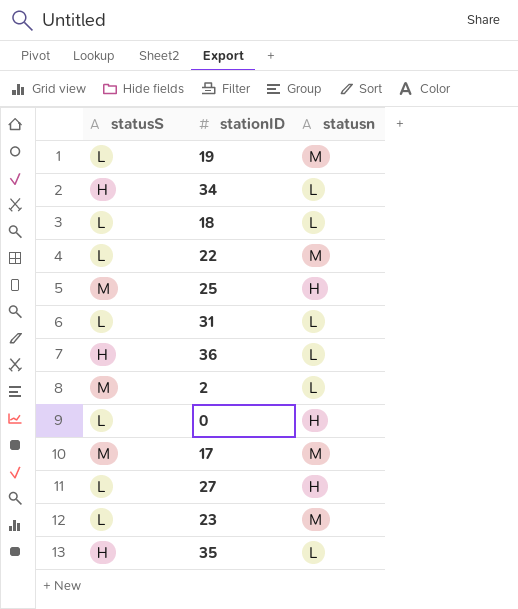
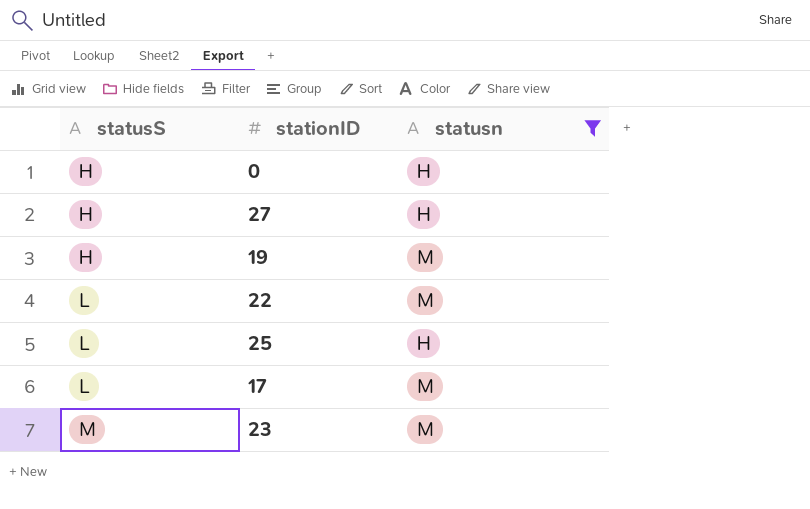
filter: none -> statusn != L
row order: none -> statusS ascending
0 | statusS: L -> H
27 | statusS: L -> H
19 | statusS: L -> H
25 | statusS: M -> L
17 | statusS: M -> L
23 | statusS: L -> M

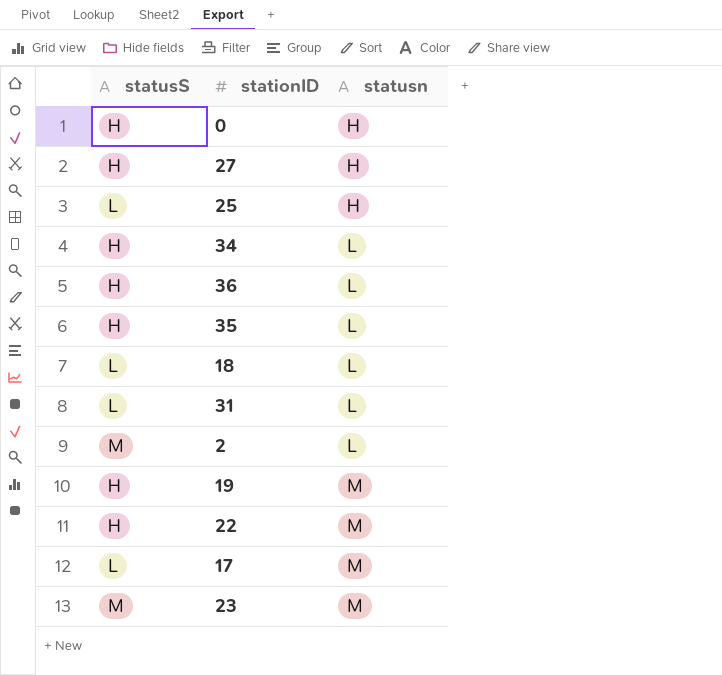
filter: statusn != L -> none
row order: statusS ascending -> statusn ascending
22 | statusS: L -> H

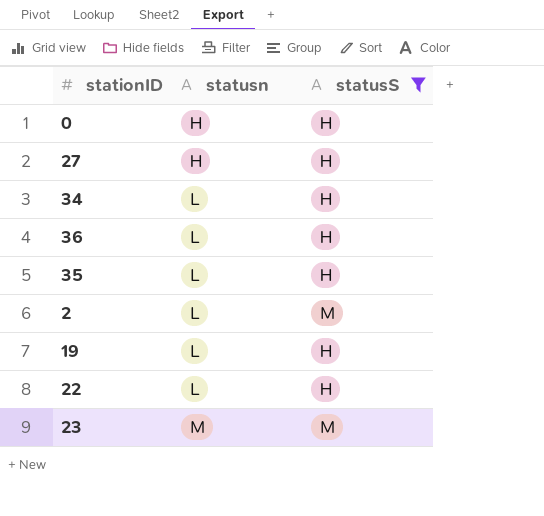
filter: none -> statusS != L
column statusS | position: 1 -> 3
19 | statusn: M -> L
22 | statusn: M -> L

